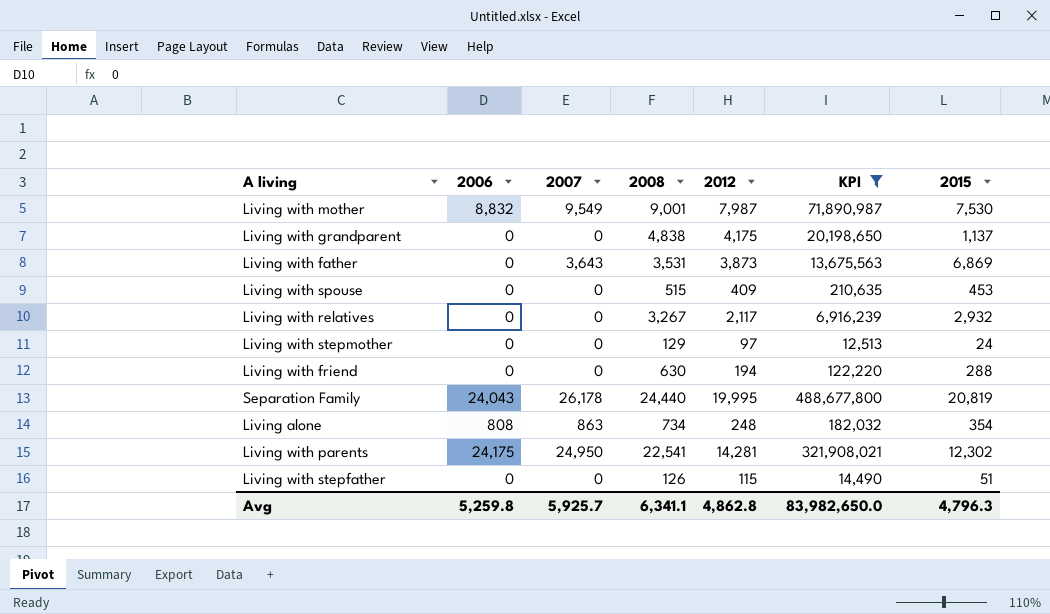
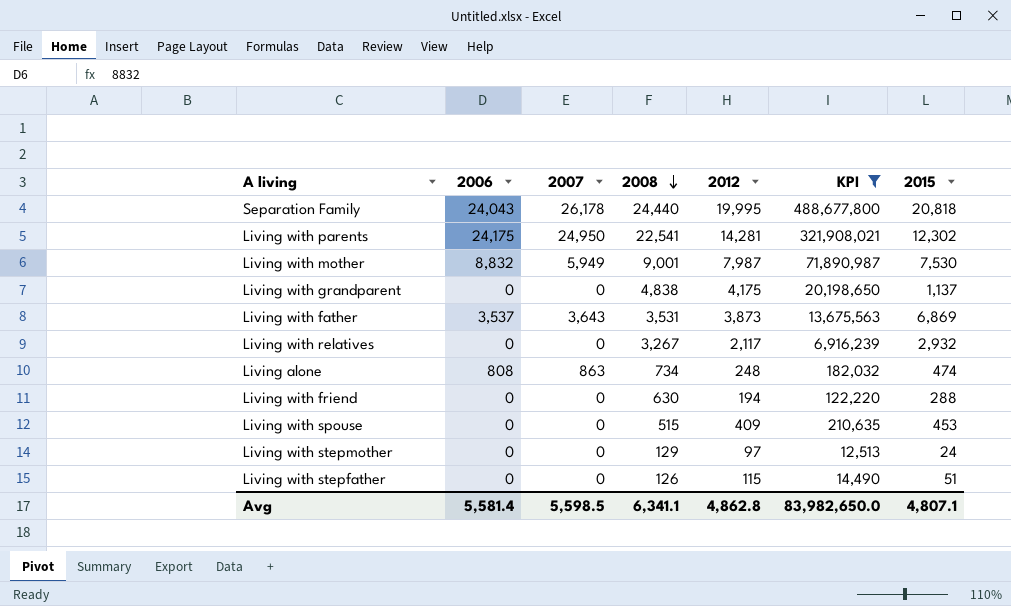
row order: none -> 2008 descending
Separation Family | 2015: 20,819 -> 20,818
Living with mother | 2007: 9,549 -> 5,949
Living with father | 2006: 0 -> 3,537
Living alone | 2015: 354 -> 474
Avg | 2006: 5,259.8 -> 5,581.4
Avg | 2007: 5,925.7 -> 5,598.5
Avg | 2015: 4,796.3 -> 4,807.1

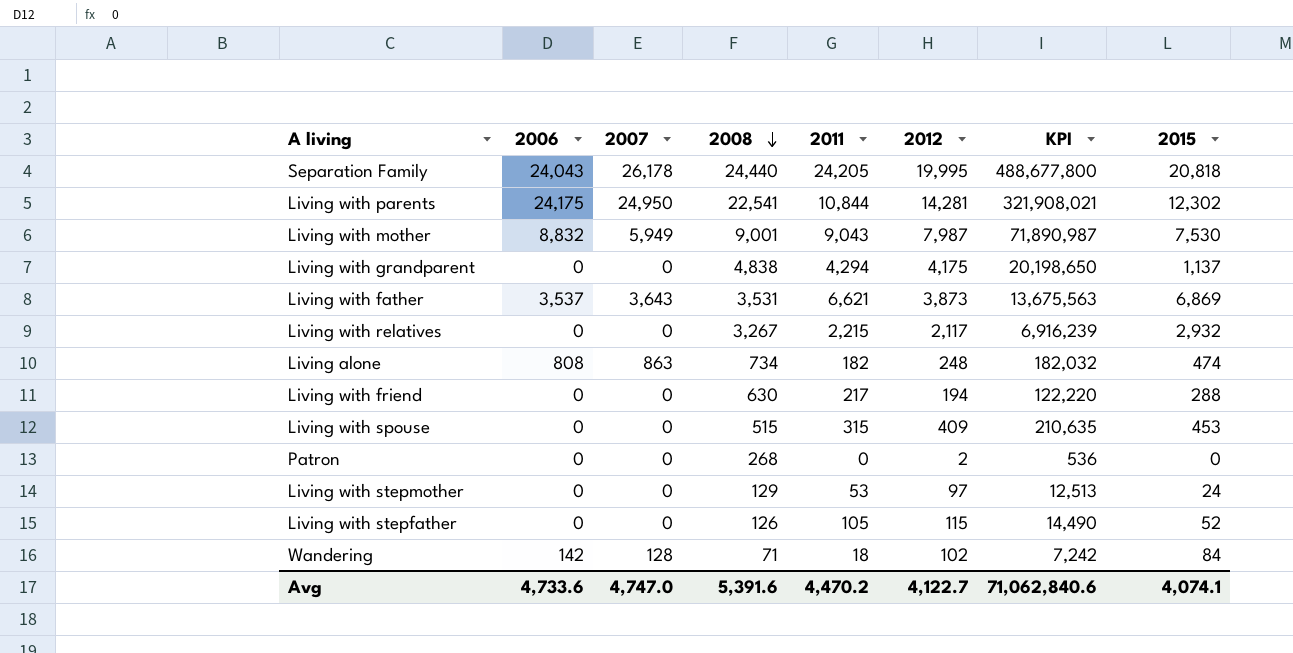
filter: KPI >= 12,513 -> none
column 2011 | position: none -> 5
Living with stepfather | 2015: 51 -> 52
Avg | 2006: 5,581.4 -> 4,733.6
Avg | 2007: 5,598.5 -> 4,747.0
Avg | 2008: 6,341.1 -> 5,391.6
Avg | 2012: 4,862.8 -> 4,122.7
Avg | KPI: 83,982,650.0 -> 71,062,840.6
Avg | 2015: 4,807.1 -> 4,074.1

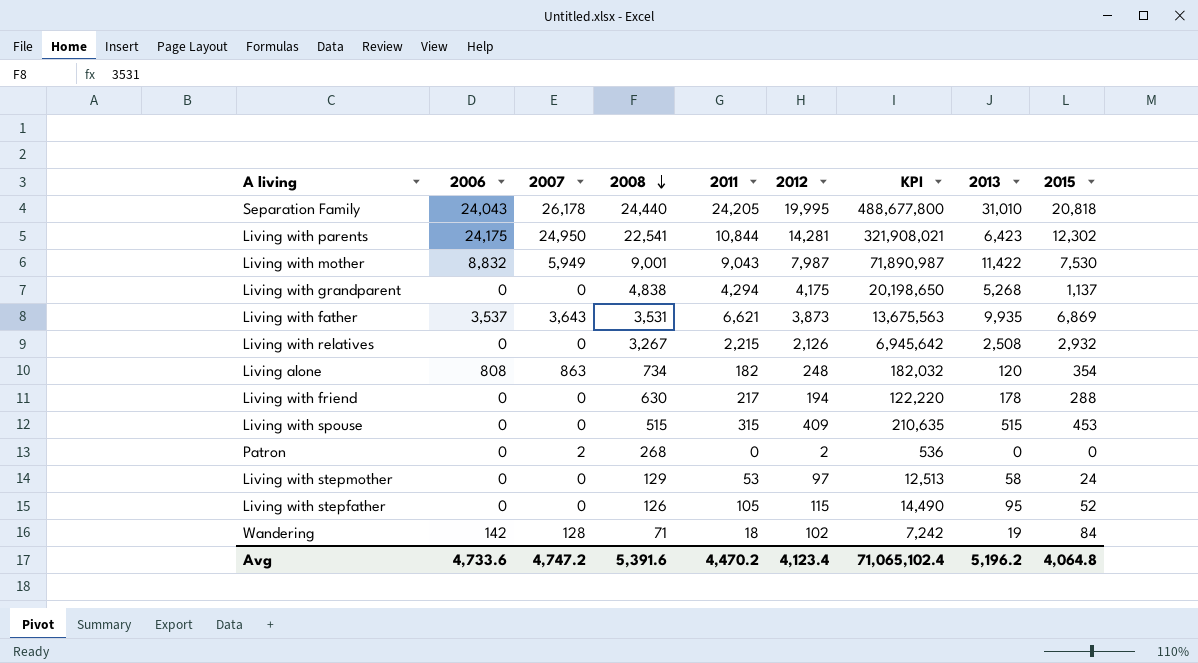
column 2013 | position: none -> 8
Living with relatives | 2012: 2,117 -> 2,126
Living with relatives | KPI: 6,916,239 -> 6,945,642
Living alone | 2015: 474 -> 354
Patron | 2007: 0 -> 2
Avg | 2007: 4,747.0 -> 4,747.2
Avg | 2012: 4,122.7 -> 4,123.4
Avg | KPI: 71,062,840.6 -> 71,065,102.4
Avg | 2015: 4,074.1 -> 4,064.8

